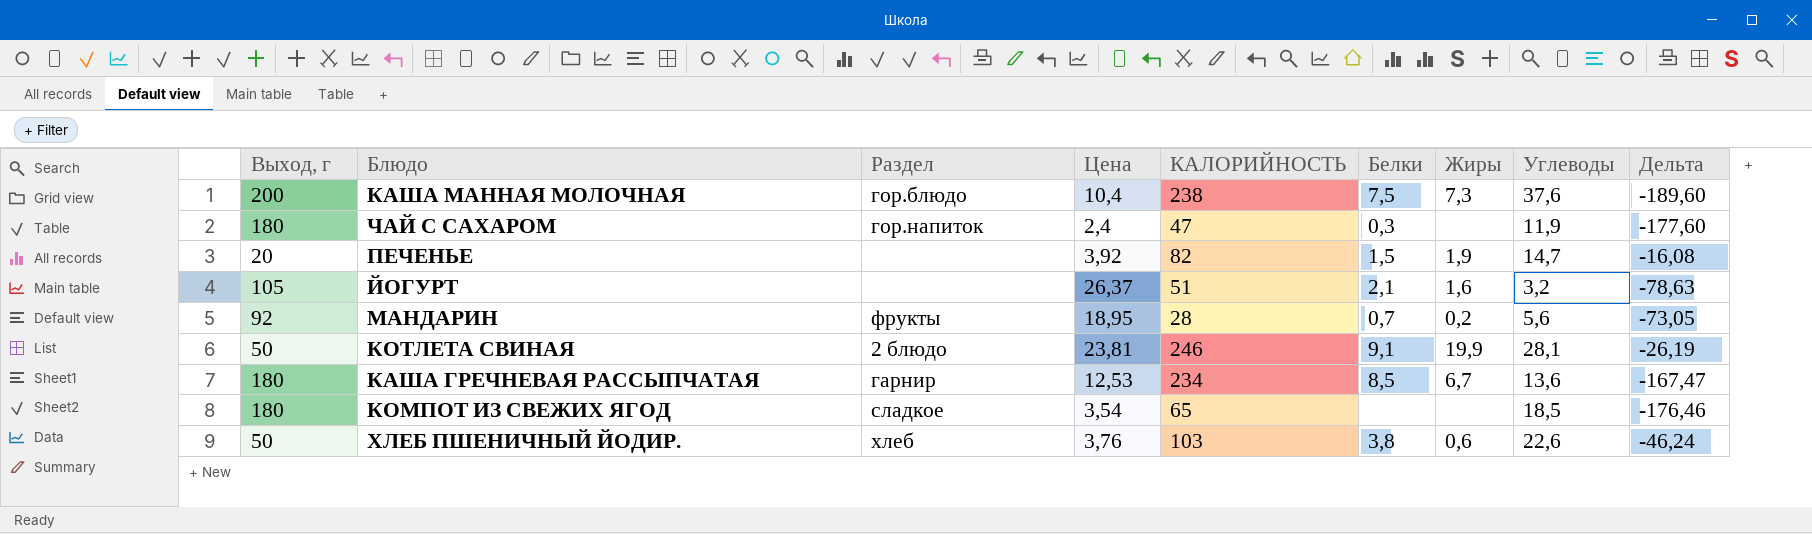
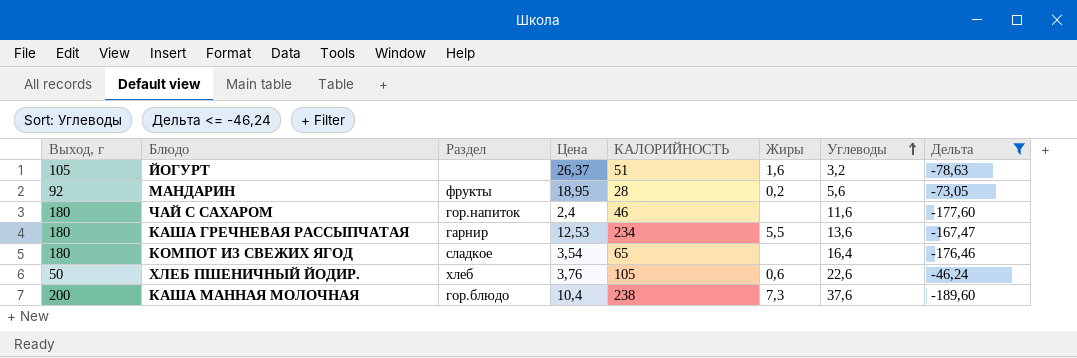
filter: none -> Дельта <= -46,24
row order: none -> Углеводы ascending
column Белки | position: 6 -> none
ЧАЙ С САХАРОМ | КАЛОРИЙНОСТЬ: 47 -> 46
ЧАЙ С САХАРОМ | Углеводы: 11,9 -> 11,6
КАША ГРЕЧНЕВАЯ РАССЫПЧАТАЯ | Жиры: 6,7 -> 5,5
КОМПОТ ИЗ СВЕЖИХ ЯГОД | Углеводы: 18,5 -> 16,4
ХЛЕБ ПШЕНИЧНЫЙ ЙОДИР. | КАЛОРИЙНОСТЬ: 103 -> 105

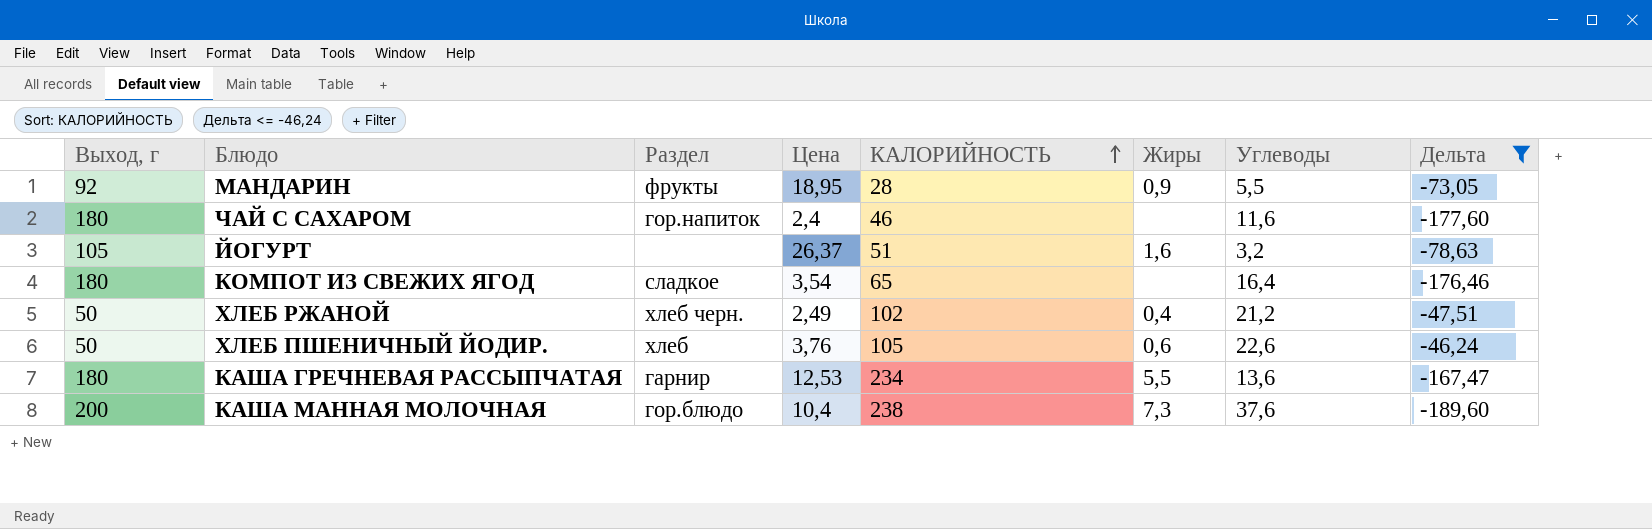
row order: Углеводы ascending -> КАЛОРИЙНОСТЬ ascending
МАНДАРИН | Жиры: 0,2 -> 0,9
МАНДАРИН | Углеводы: 5,6 -> 5,5
row ХЛЕБ РЖАНОЙ: none -> 50 | хлеб черн. | 2,49 | 102 | 0,4 | 21,2 | -47,51

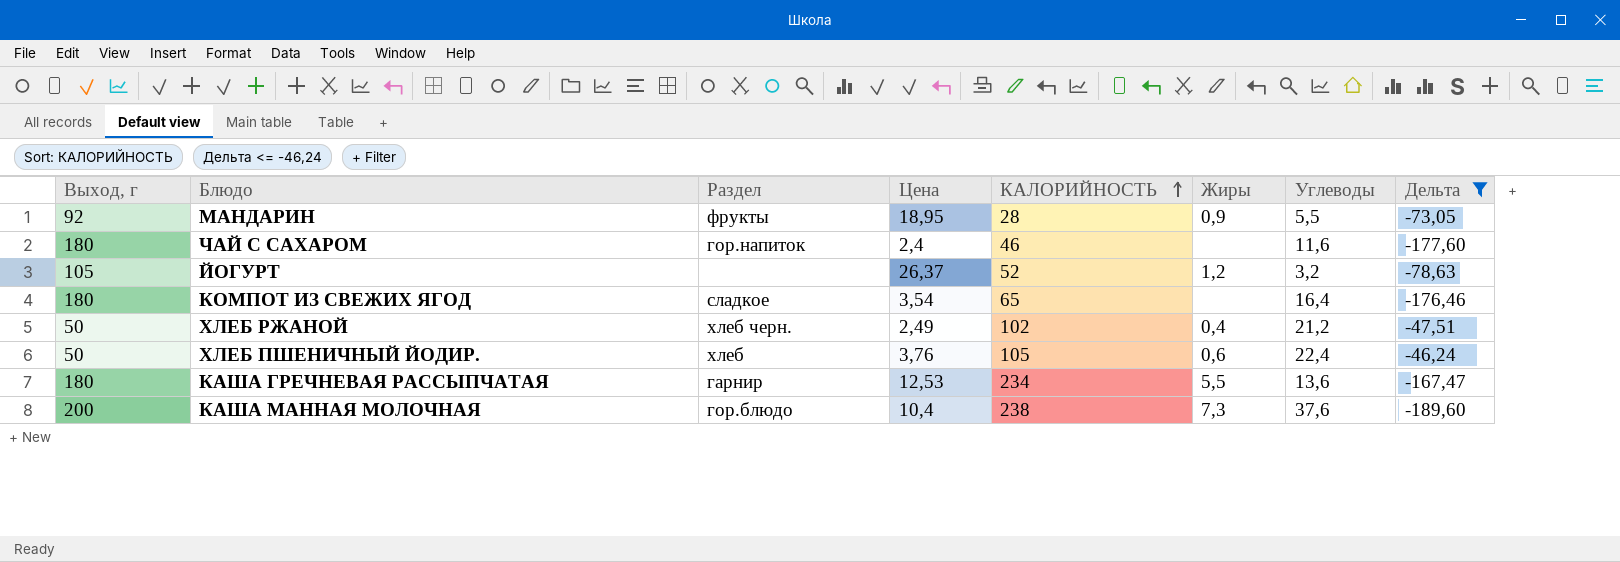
ЙОГУРТ | КАЛОРИЙНОСТЬ: 51 -> 52
ЙОГУРТ | Жиры: 1,6 -> 1,2
ХЛЕБ ПШЕНИЧНЫЙ ЙОДИР. | Углеводы: 22,6 -> 22,4

